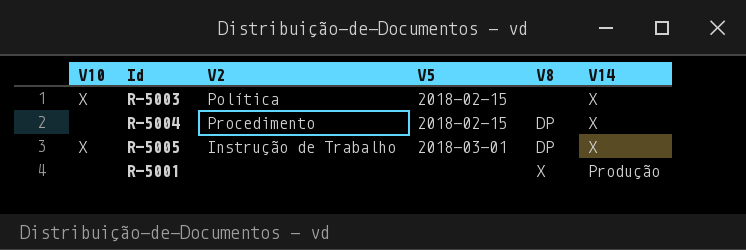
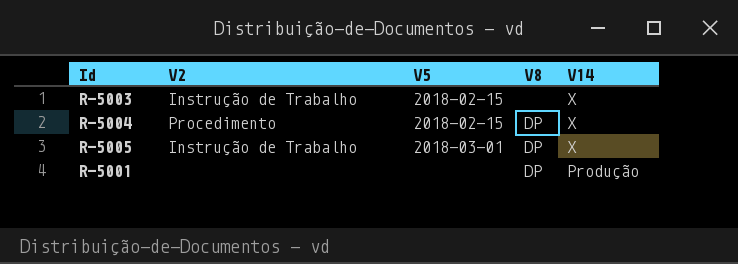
column V10 | position: 1 -> none
R-5003 | V2: Política -> Instrução de Trabalho
R-5001 | V8: X -> DP

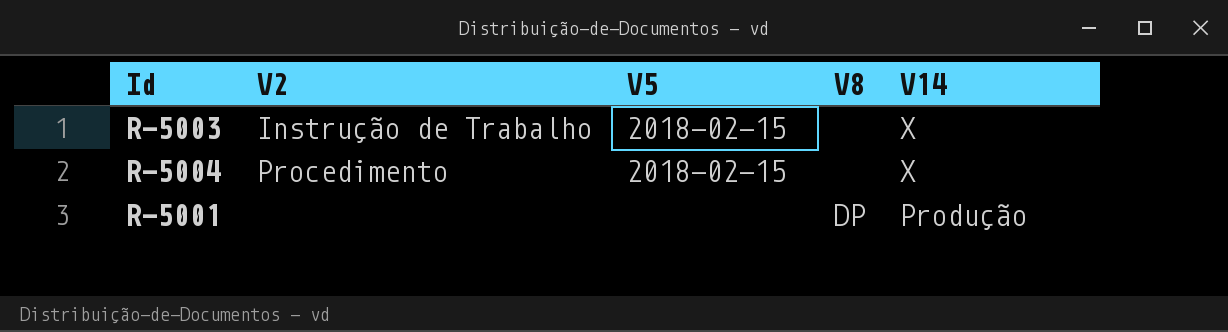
row R-5005: Instrução de Trabalho | 2018-03-01 | DP | X -> none
R-5004 | V8: DP -> none

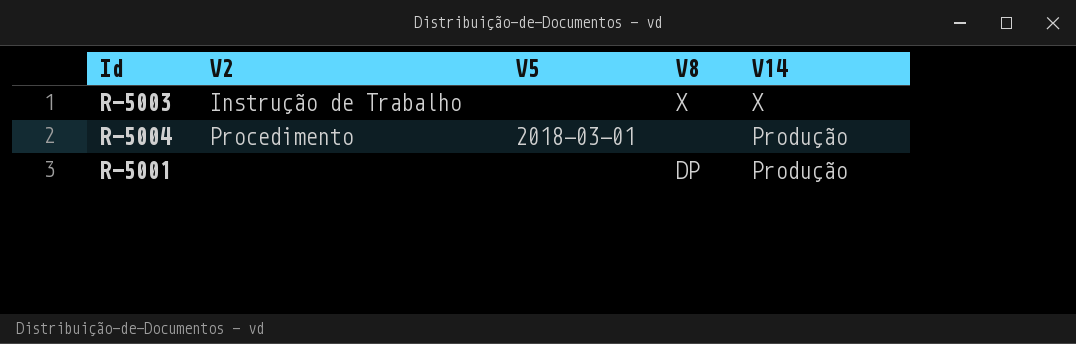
R-5003 | V5: 2018-02-15 -> none
R-5003 | V8: none -> X
R-5004 | V5: 2018-02-15 -> 2018-03-01
R-5004 | V14: X -> Produção

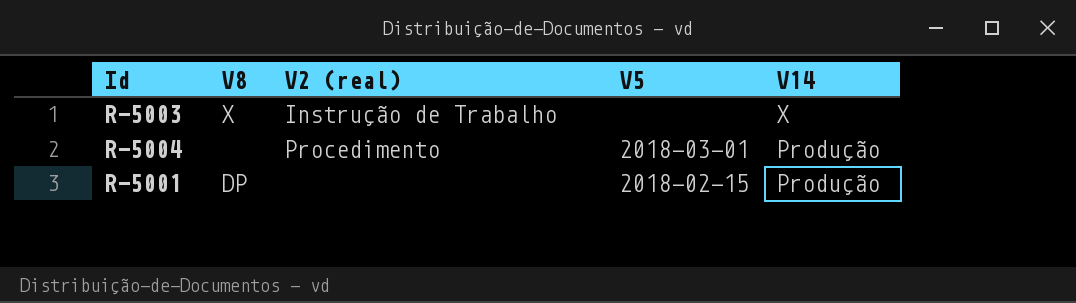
column V8 | position: 4 -> 2
column name: V2 -> V2 (real)
R-5001 | V5: none -> 2018-02-15

